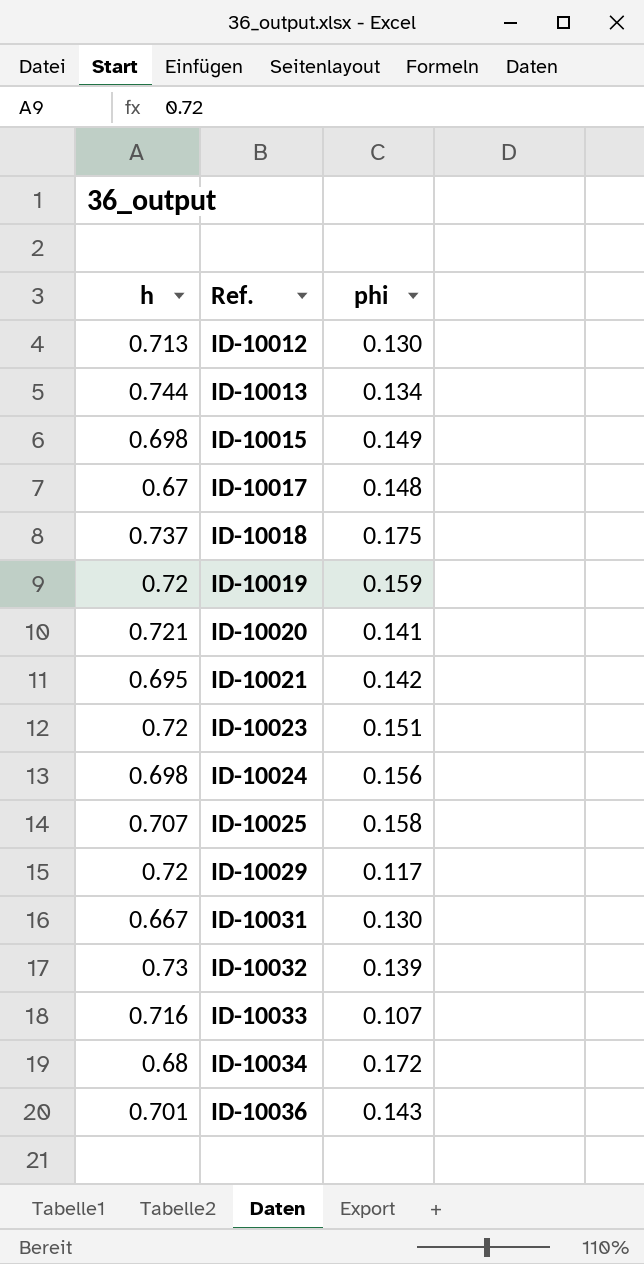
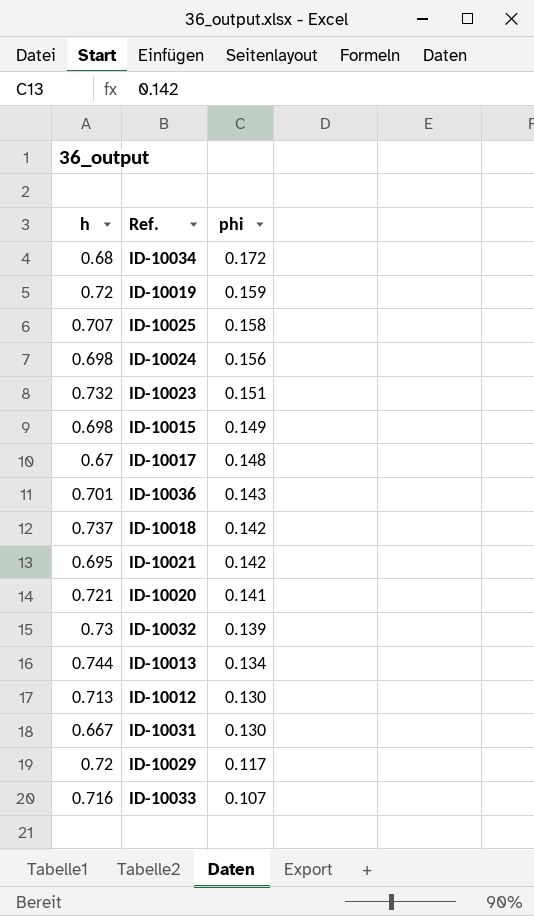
row order: Ref. ascending -> phi descending
ID-10023 | h: 0.72 -> 0.732
ID-10018 | phi: 0.175 -> 0.142

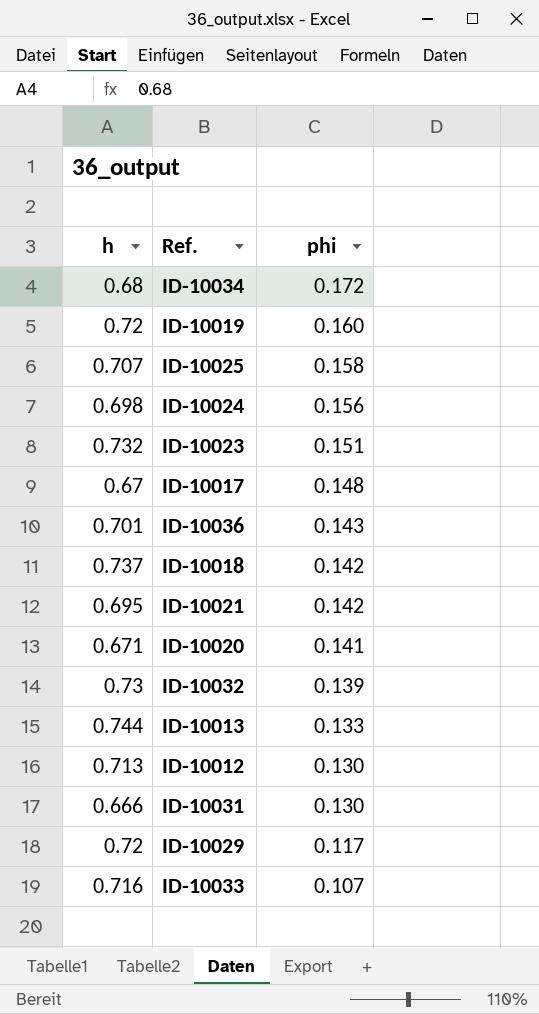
row ID-10015: 0.698 | 0.149 -> none
ID-10019 | phi: 0.159 -> 0.160
ID-10020 | h: 0.721 -> 0.671
ID-10013 | phi: 0.134 -> 0.133
ID-10031 | h: 0.667 -> 0.666

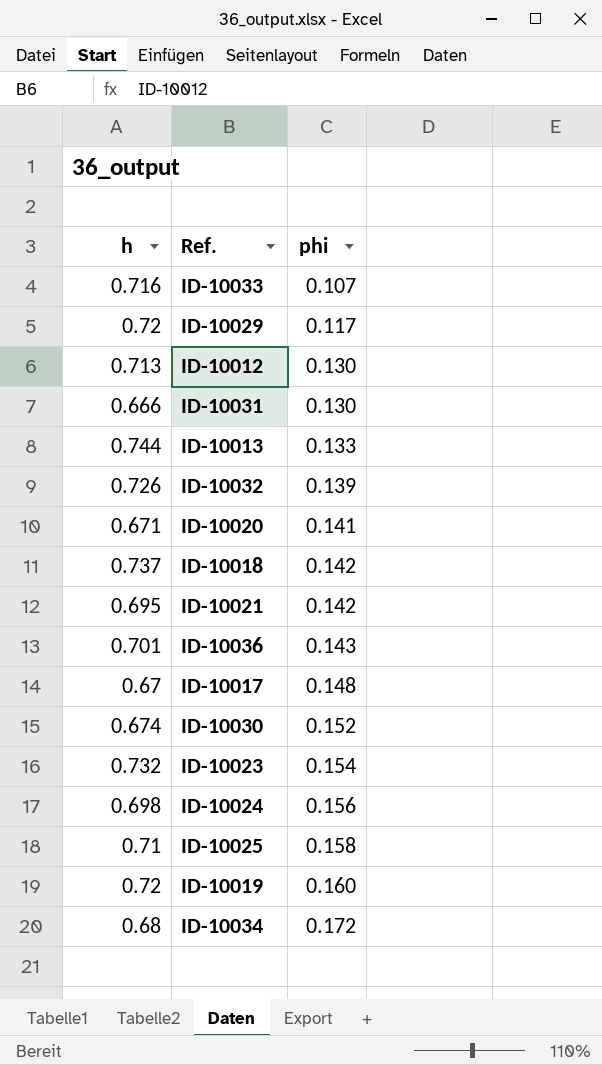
row order: phi descending -> phi ascending
ID-10032 | h: 0.73 -> 0.726
row ID-10030: none -> 0.674 | 0.152
ID-10023 | phi: 0.151 -> 0.154
ID-10025 | h: 0.707 -> 0.71

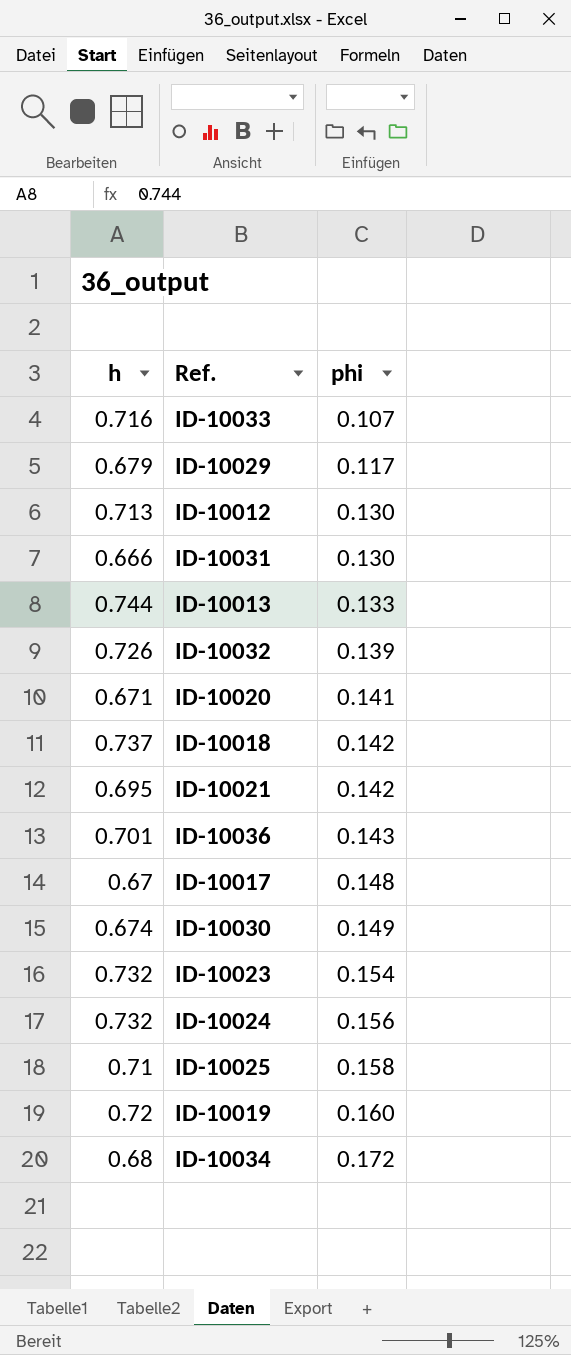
ID-10029 | h: 0.72 -> 0.679
ID-10030 | phi: 0.152 -> 0.149
ID-10024 | h: 0.698 -> 0.732

